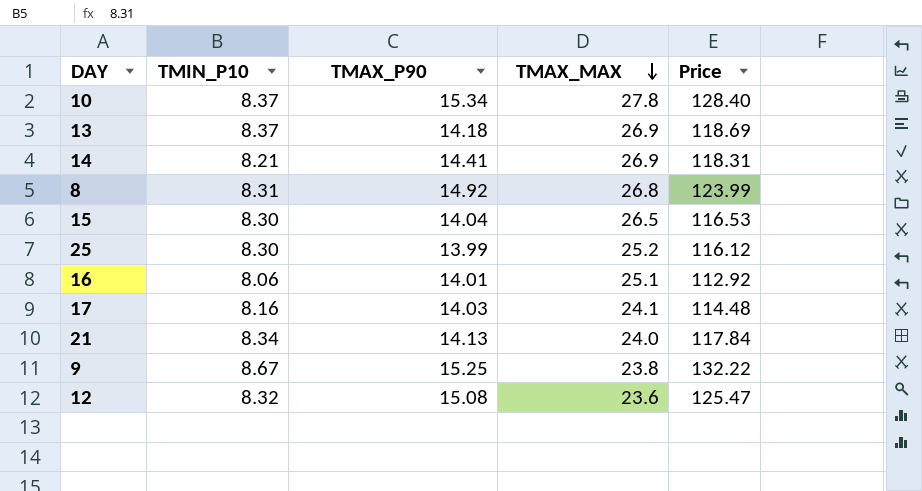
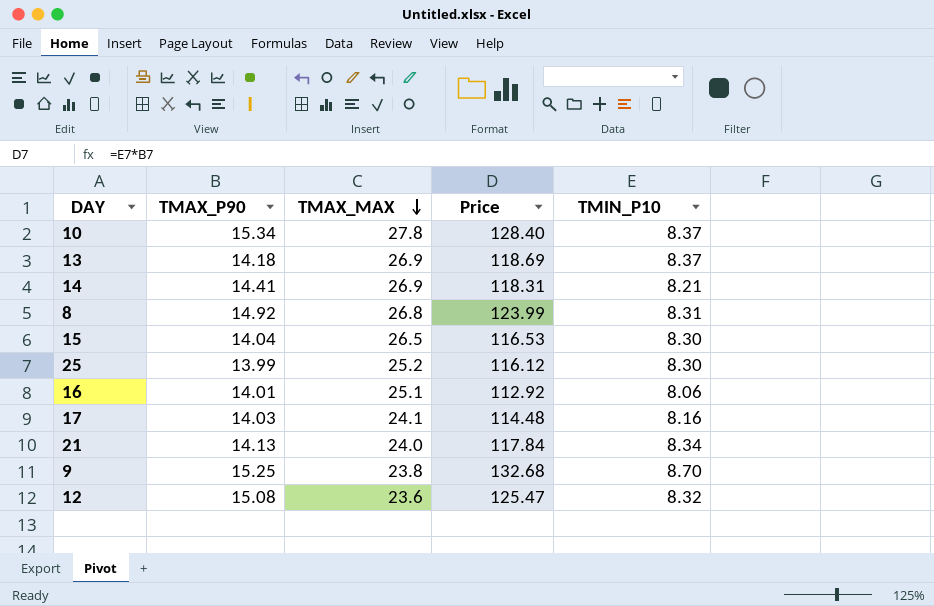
column TMIN_P10 | position: 2 -> 5
9 | Price: 132.22 -> 132.68
9 | TMIN_P10: 8.67 -> 8.70

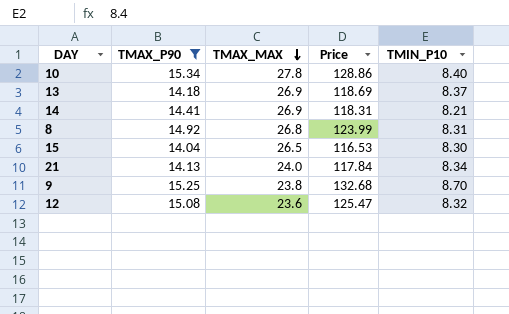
filter: none -> TMAX_P90 >= 14.04
10 | Price: 128.40 -> 128.86
10 | TMIN_P10: 8.37 -> 8.40

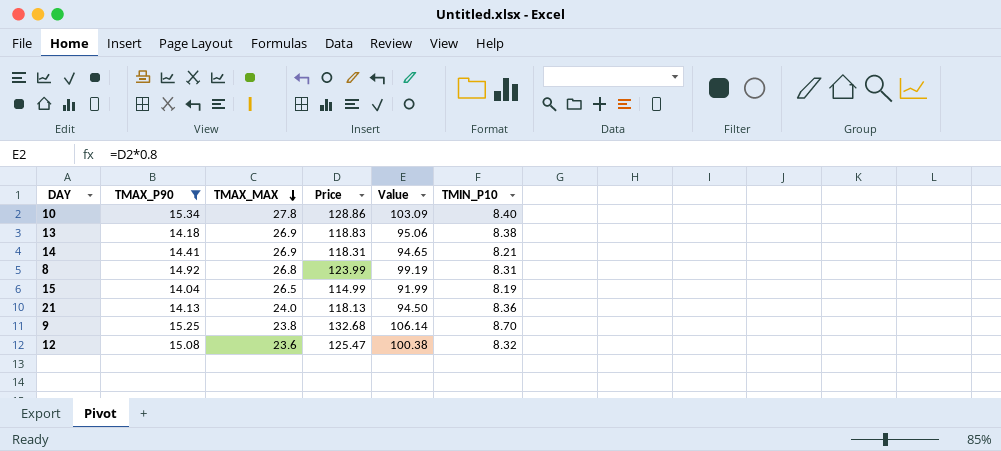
column Value | formula: none -> [Price] * 0.8
13 | Price: 118.69 -> 118.83
13 | TMIN_P10: 8.37 -> 8.38
15 | Price: 116.53 -> 114.99
15 | TMIN_P10: 8.30 -> 8.19
21 | Price: 117.84 -> 118.13
21 | TMIN_P10: 8.34 -> 8.36

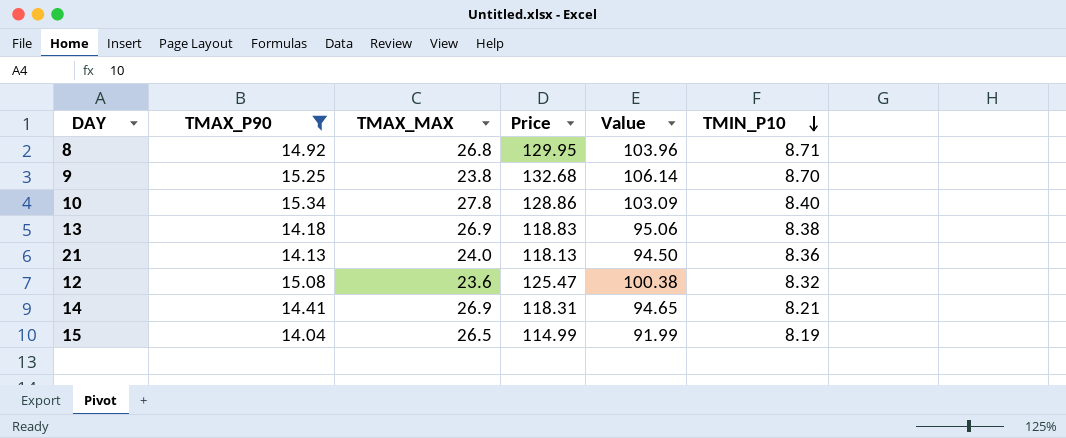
row order: TMAX_MAX descending -> TMIN_P10 descending
8 | Price: 123.99 -> 129.95
8 | Value: 99.19 -> 103.96
8 | TMIN_P10: 8.31 -> 8.71

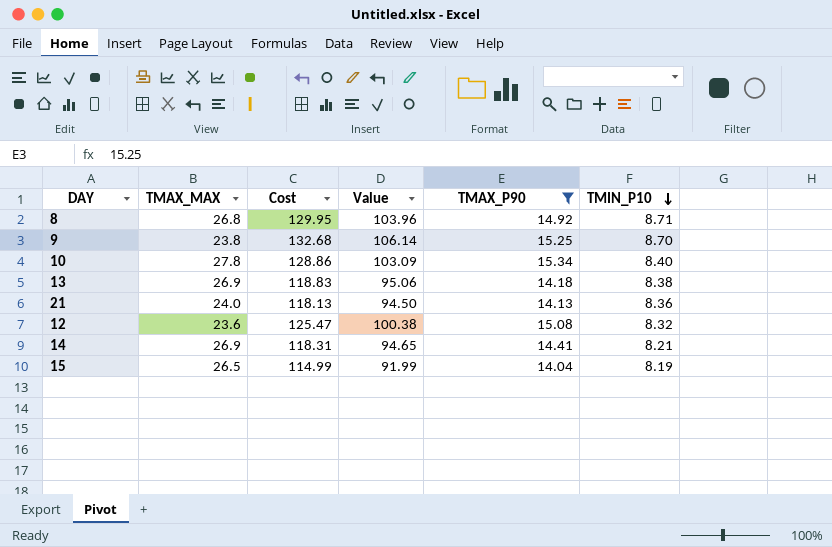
column name: Price -> Cost
column TMAX_P90 | position: 2 -> 5

